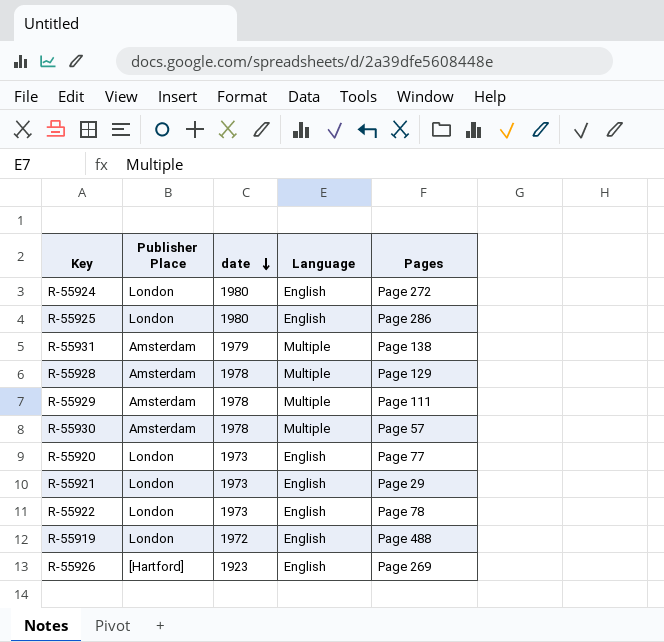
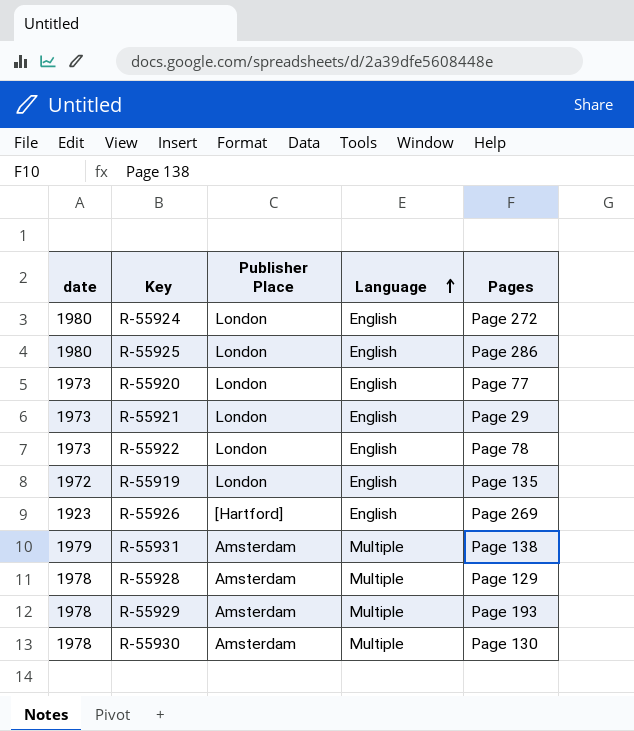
row order: date descending -> Language ascending
column date | position: 3 -> 1
R-55919 | Pages: Page 488 -> Page 135
R-55929 | Pages: Page 111 -> Page 193
R-55930 | Pages: Page 57 -> Page 130

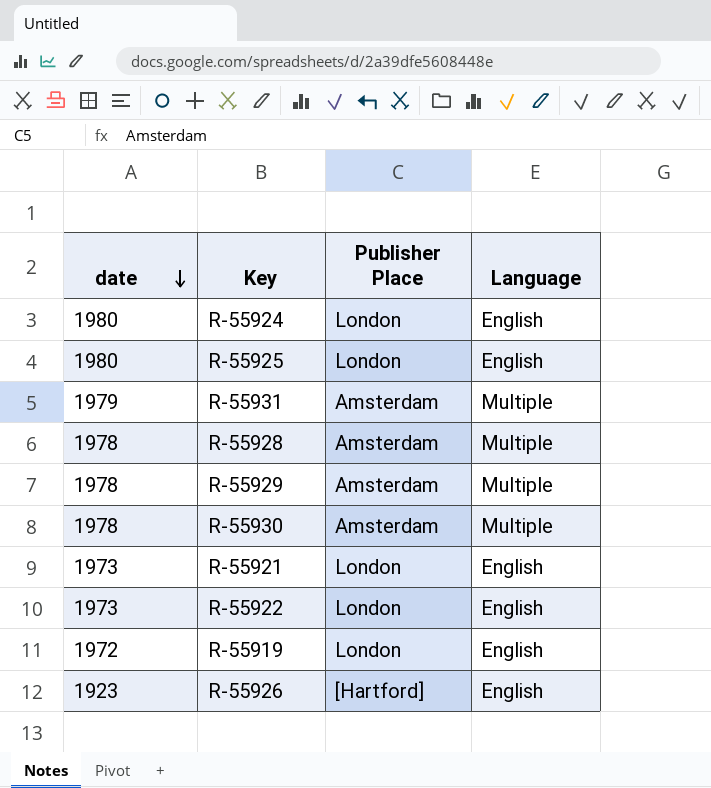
row order: Language ascending -> date descending
column Pages | position: 5 -> none
row R-55920: 1973 | London | English | Page 77 -> none

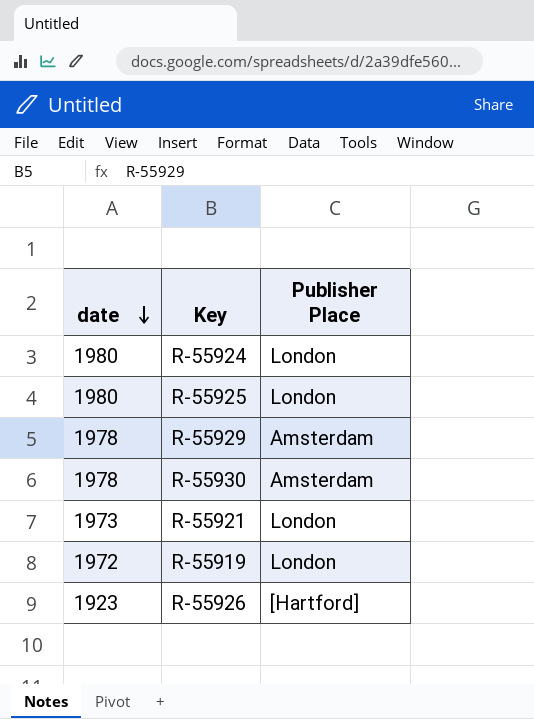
column Language | position: 4 -> none
row R-55931: 1979 | Amsterdam | Multiple -> none
row R-55928: 1978 | Amsterdam | Multiple -> none
row R-55922: 1973 | London | English -> none

